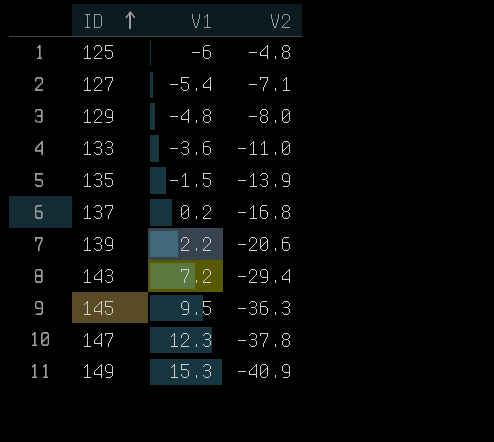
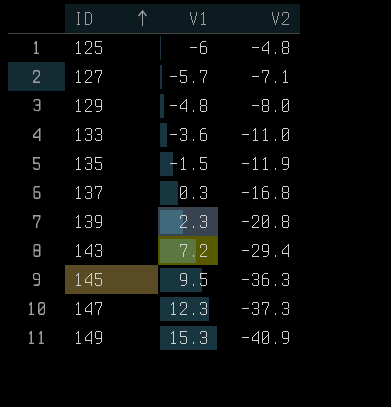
127 | V1: -5.4 -> -5.7
135 | V2: -13.9 -> -11.9
137 | V1: 0.2 -> 0.3
139 | V1: 2.2 -> 2.3
139 | V2: -20.6 -> -20.8
147 | V2: -37.8 -> -37.3

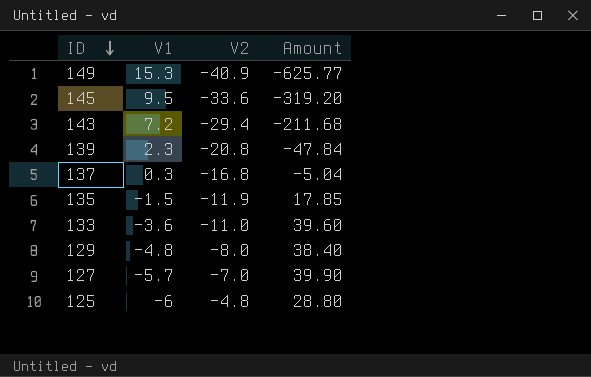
row order: ID ascending -> ID descending
column Amount | formula: none -> [V1] * [V2]
row 147: 12.3 | -37.3 -> none
145 | V2: -36.3 -> -33.6
127 | V2: -7.1 -> -7.0

